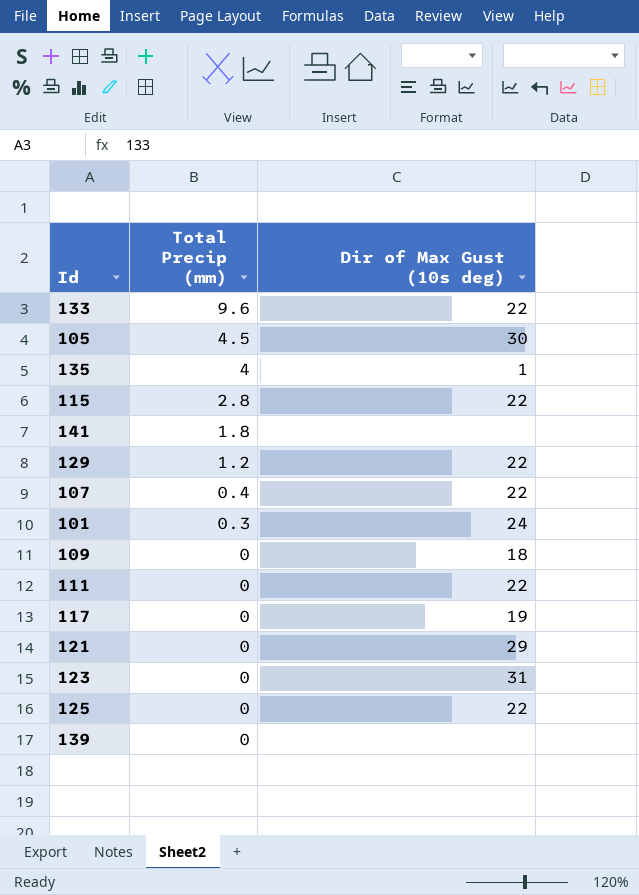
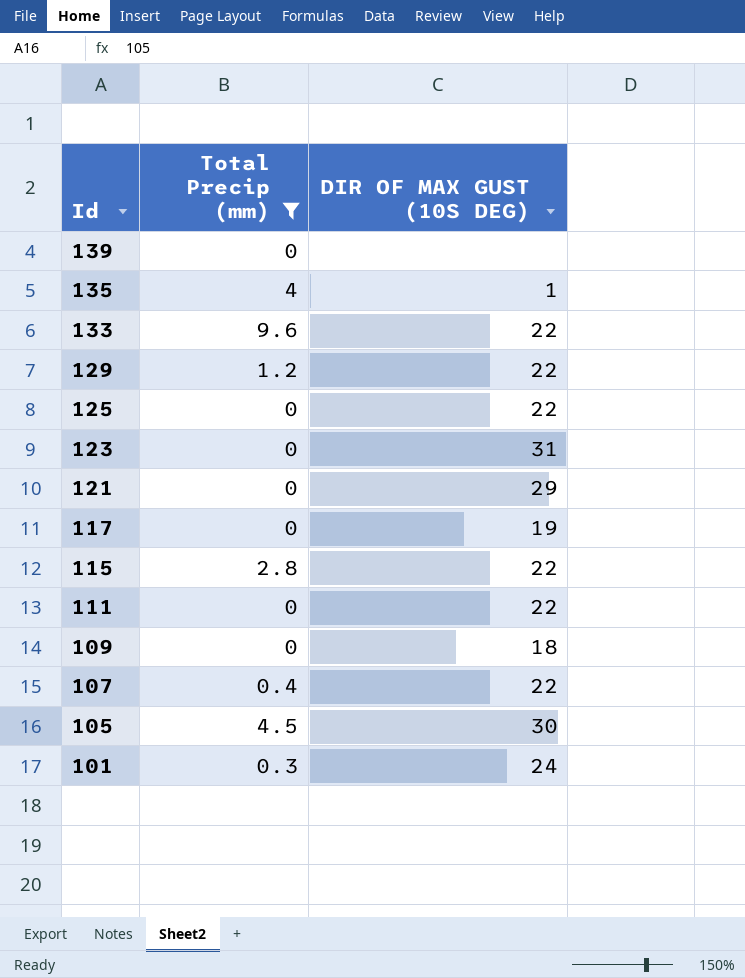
filter: none -> Total Precip (mm) != 1.8
row order: Total Precip (mm) descending -> Id descending
column name: Dir of Max Gust (10s deg) -> DIR OF MAX GUST (10S DEG)

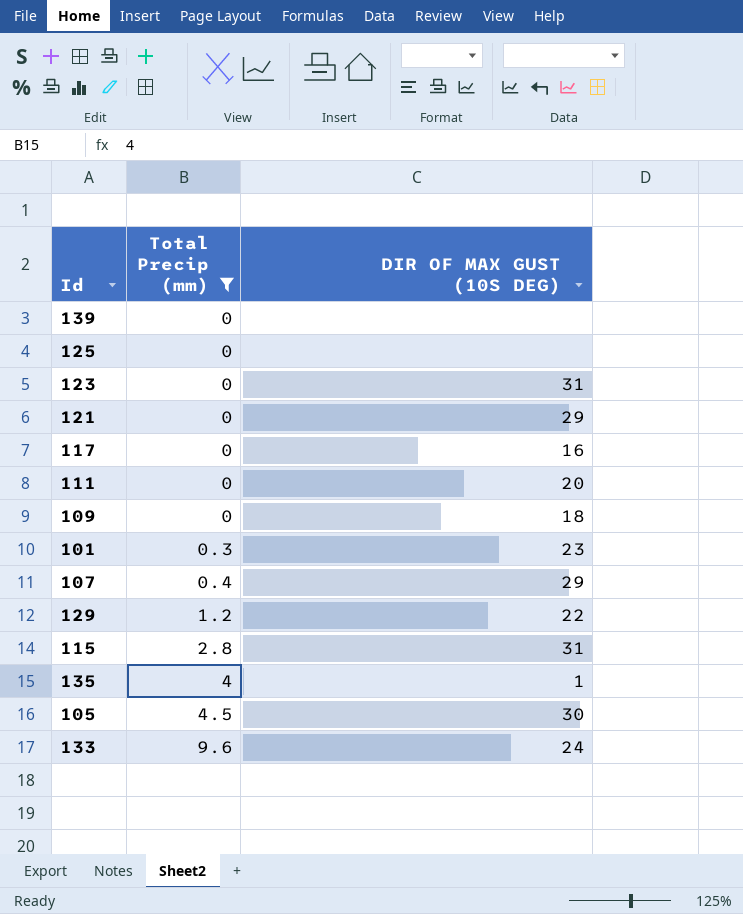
row order: Id descending -> Total Precip (mm) ascending
125 | DIR OF MAX GUST (10S DEG): 22 -> none
117 | DIR OF MAX GUST (10S DEG): 19 -> 16
111 | DIR OF MAX GUST (10S DEG): 22 -> 20
101 | DIR OF MAX GUST (10S DEG): 24 -> 23
107 | DIR OF MAX GUST (10S DEG): 22 -> 29
115 | DIR OF MAX GUST (10S DEG): 22 -> 31
133 | DIR OF MAX GUST (10S DEG): 22 -> 24

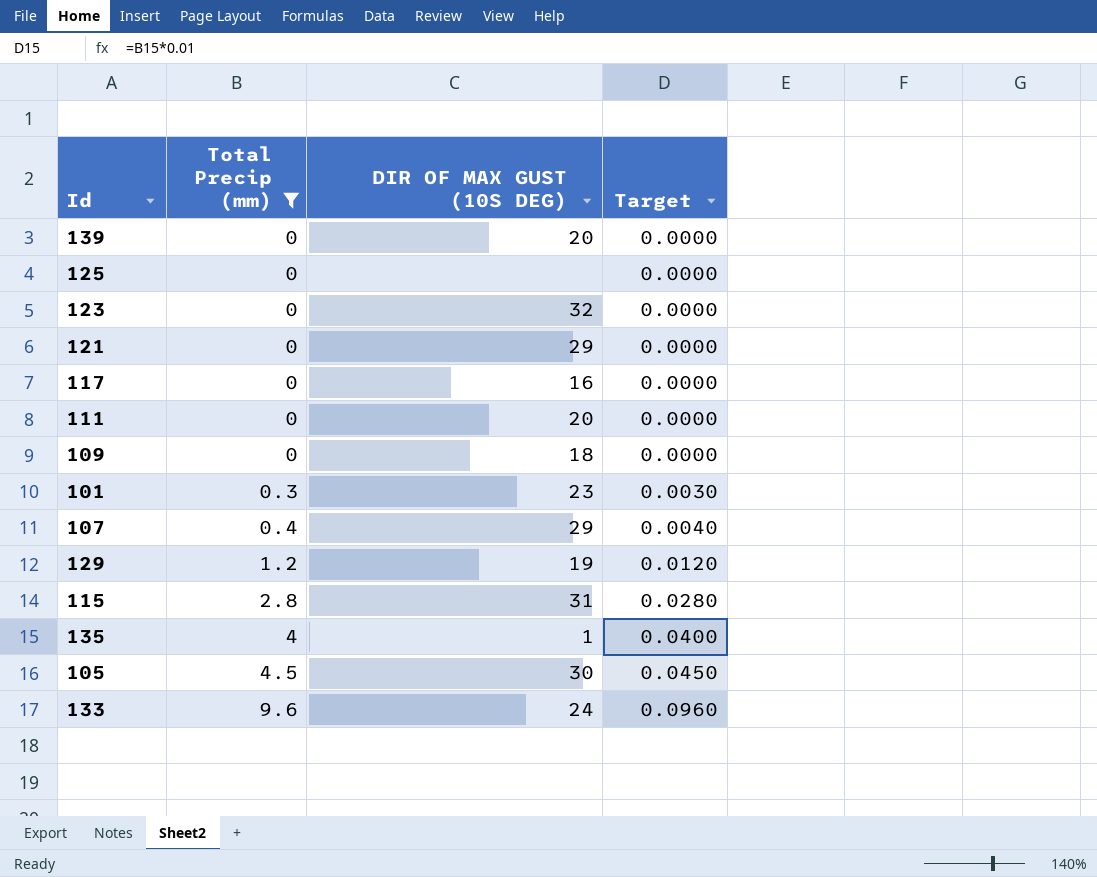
column Target | formula: none -> [Total Precip (mm)] * 0.01
139 | DIR OF MAX GUST (10S DEG): none -> 20
123 | DIR OF MAX GUST (10S DEG): 31 -> 32
129 | DIR OF MAX GUST (10S DEG): 22 -> 19

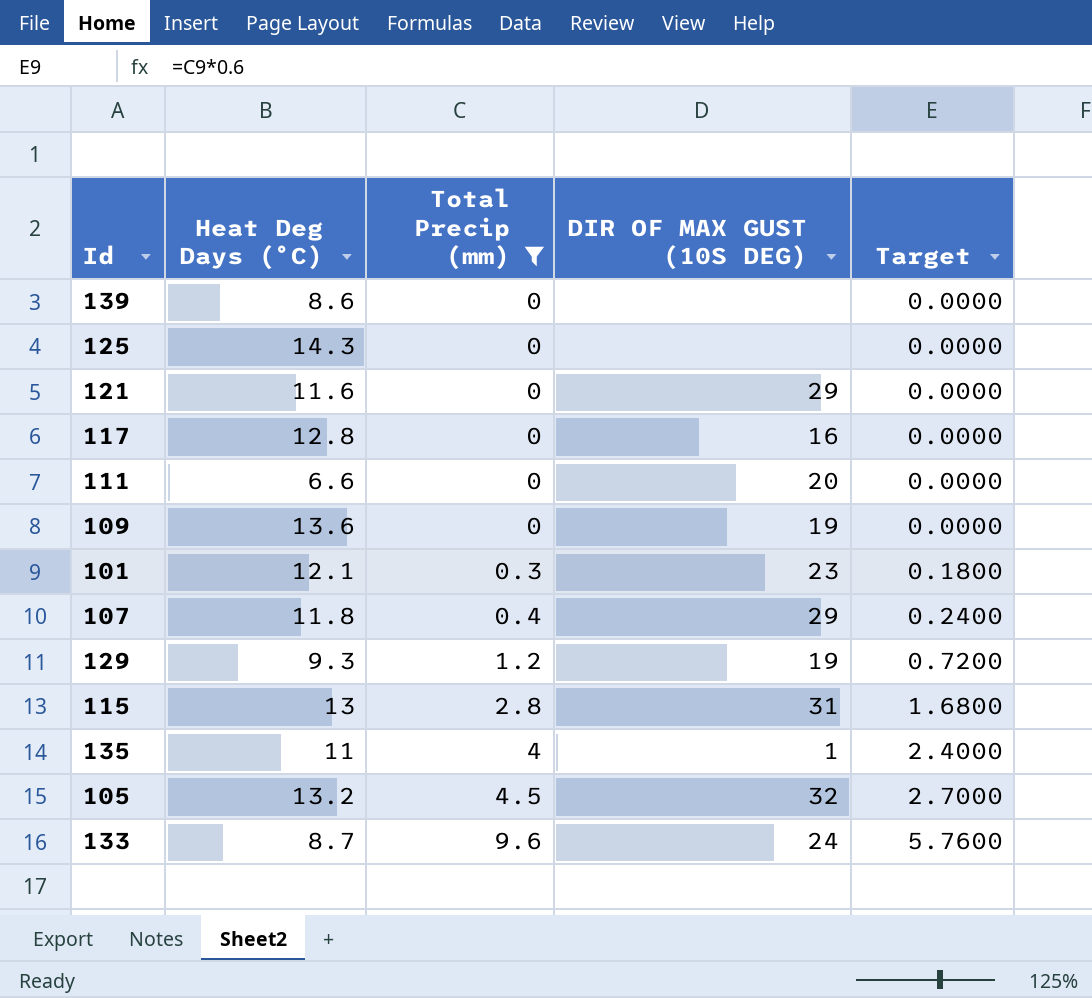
column Heat Deg Days (°C) | position: none -> 2
column Target | formula: [Total Precip (mm)] * 0.01 -> [Total Precip (mm)] * 0.6
row 123: 0 | 32 | 0.0000 -> none
139 | DIR OF MAX GUST (10S DEG): 20 -> none
109 | DIR OF MAX GUST (10S DEG): 18 -> 19
105 | DIR OF MAX GUST (10S DEG): 30 -> 32

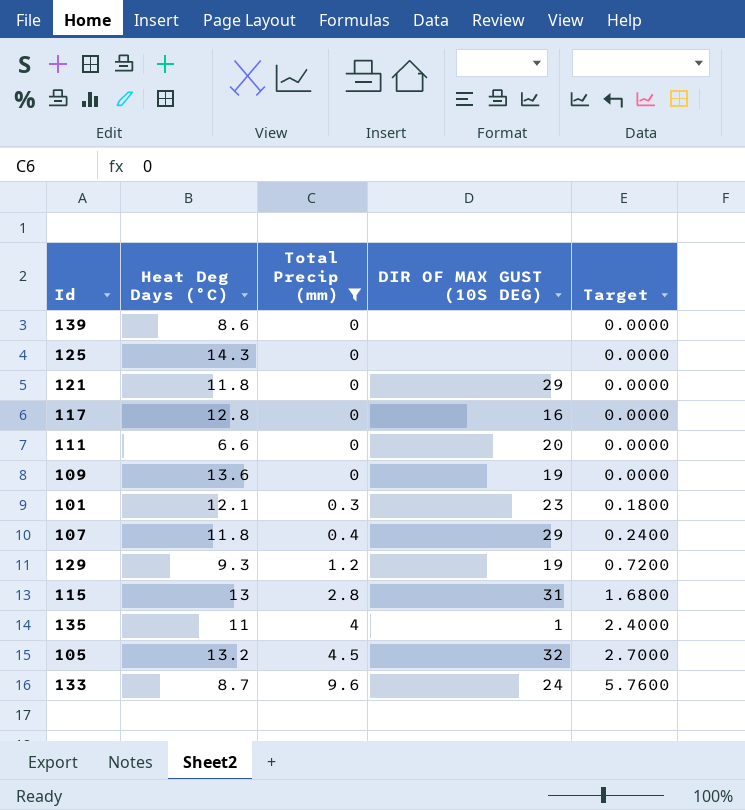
121 | Heat Deg Days (°C): 11.6 -> 11.8

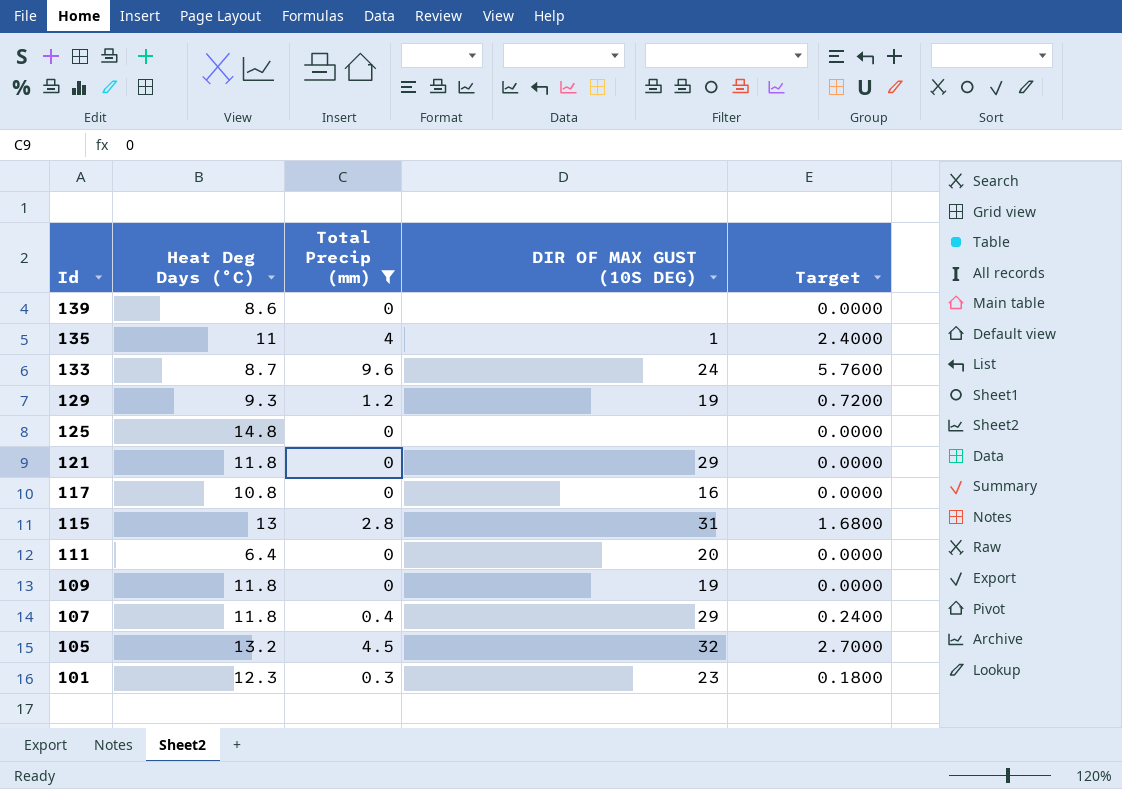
row order: Total Precip (mm) ascending -> Id descending
125 | Heat Deg Days (°C): 14.3 -> 14.8
117 | Heat Deg Days (°C): 12.8 -> 10.8
111 | Heat Deg Days (°C): 6.6 -> 6.4
109 | Heat Deg Days (°C): 13.6 -> 11.8
101 | Heat Deg Days (°C): 12.1 -> 12.3

